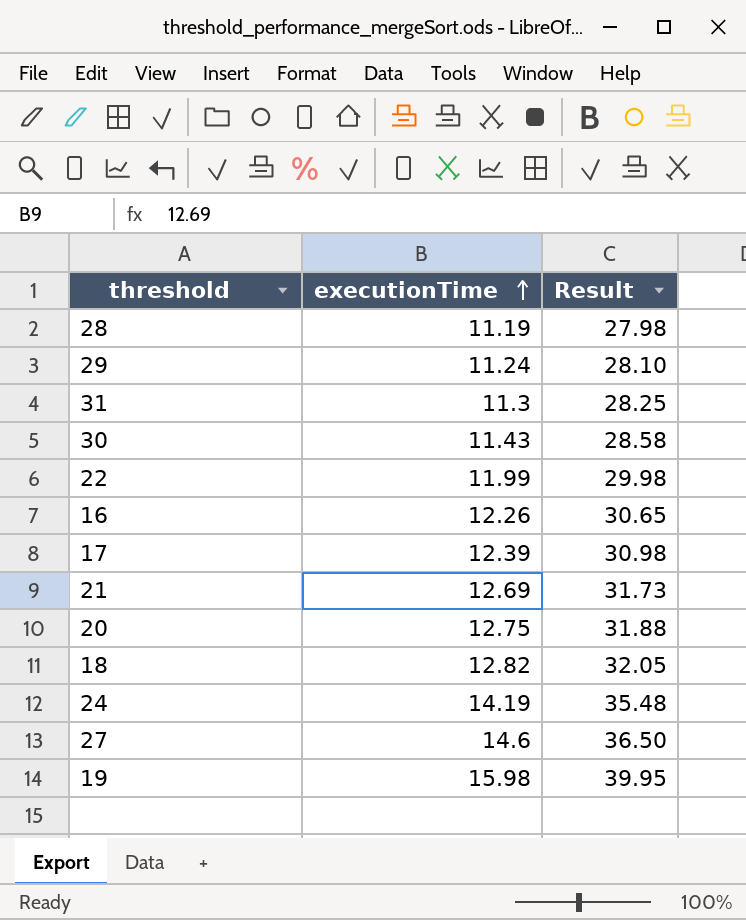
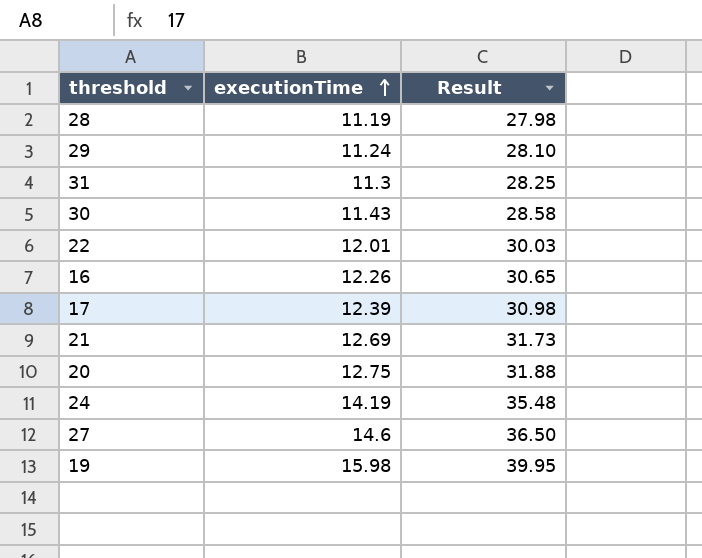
row 18: 12.82 | 32.05 -> none
22 | executionTime: 11.99 -> 12.01
22 | Result: 29.98 -> 30.03

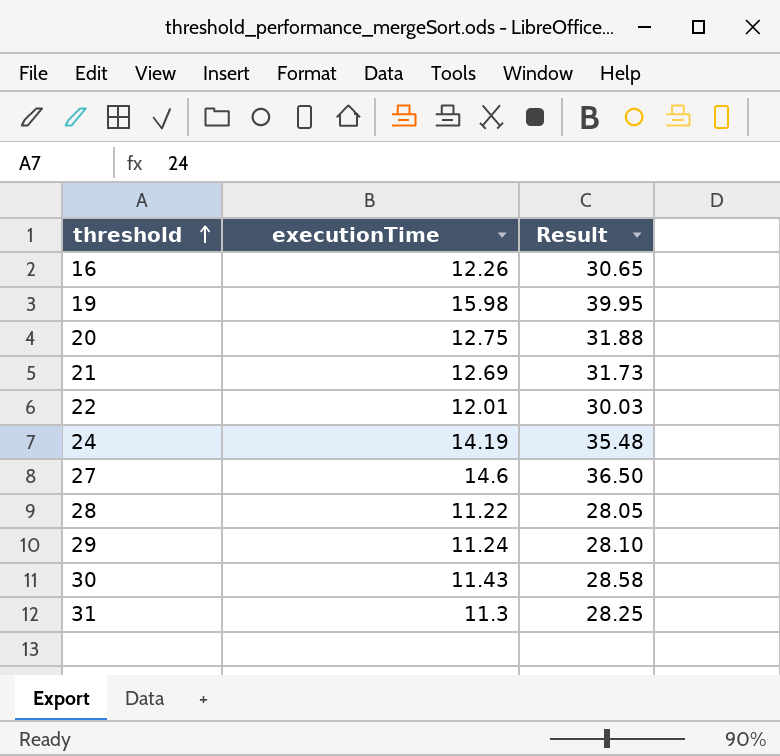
row order: executionTime ascending -> threshold ascending
row 17: 12.39 | 30.98 -> none
28 | executionTime: 11.19 -> 11.22
28 | Result: 27.98 -> 28.05

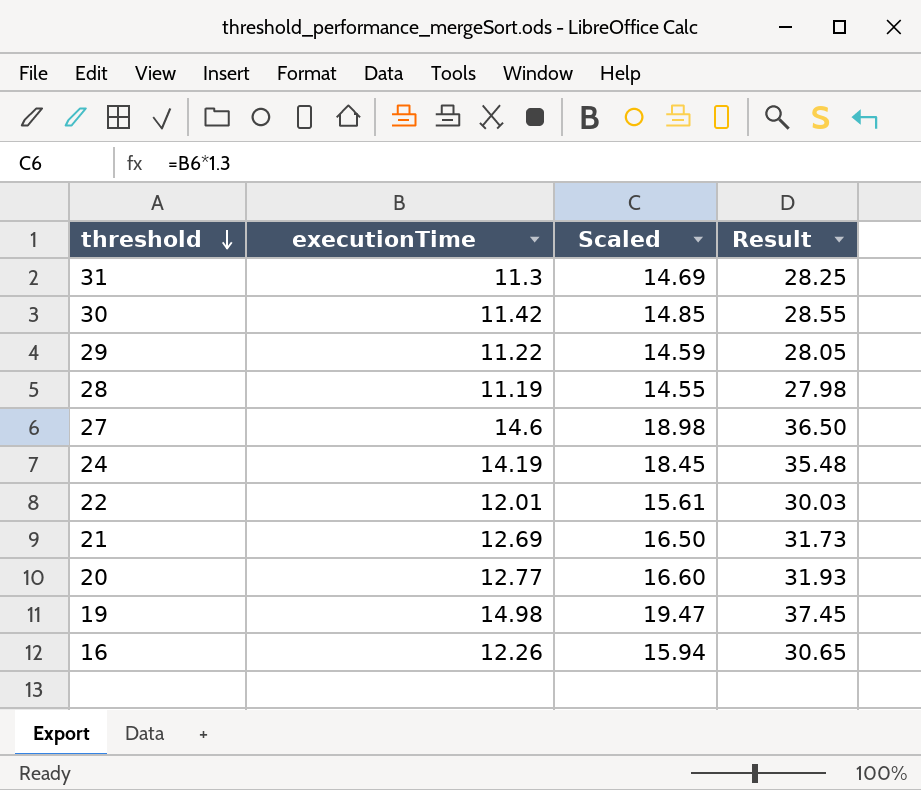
row order: threshold ascending -> threshold descending
column Scaled | formula: none -> [executionTime] * 1.3
30 | executionTime: 11.43 -> 11.42
30 | Result: 28.58 -> 28.55
29 | executionTime: 11.24 -> 11.22
29 | Result: 28.10 -> 28.05
28 | executionTime: 11.22 -> 11.19
28 | Result: 28.05 -> 27.98
20 | executionTime: 12.75 -> 12.77
20 | Result: 31.88 -> 31.93
19 | executionTime: 15.98 -> 14.98
19 | Result: 39.95 -> 37.45

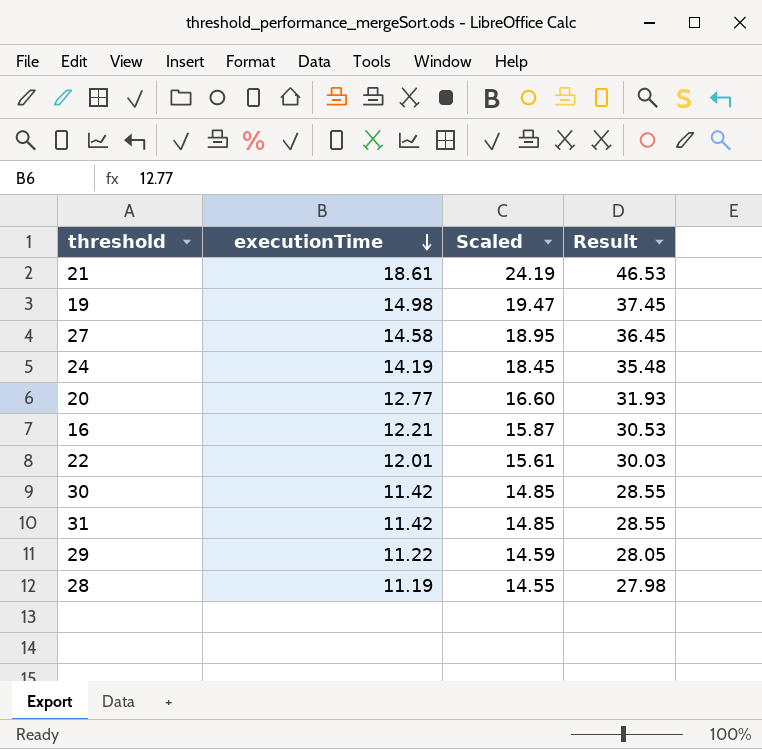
row order: threshold descending -> executionTime descending
21 | executionTime: 12.69 -> 18.61
21 | Scaled: 16.50 -> 24.19
21 | Result: 31.73 -> 46.53
27 | executionTime: 14.6 -> 14.58
27 | Scaled: 18.98 -> 18.95
27 | Result: 36.50 -> 36.45
16 | executionTime: 12.26 -> 12.21
16 | Scaled: 15.94 -> 15.87
16 | Result: 30.65 -> 30.53
31 | executionTime: 11.3 -> 11.42
31 | Scaled: 14.69 -> 14.85
31 | Result: 28.25 -> 28.55

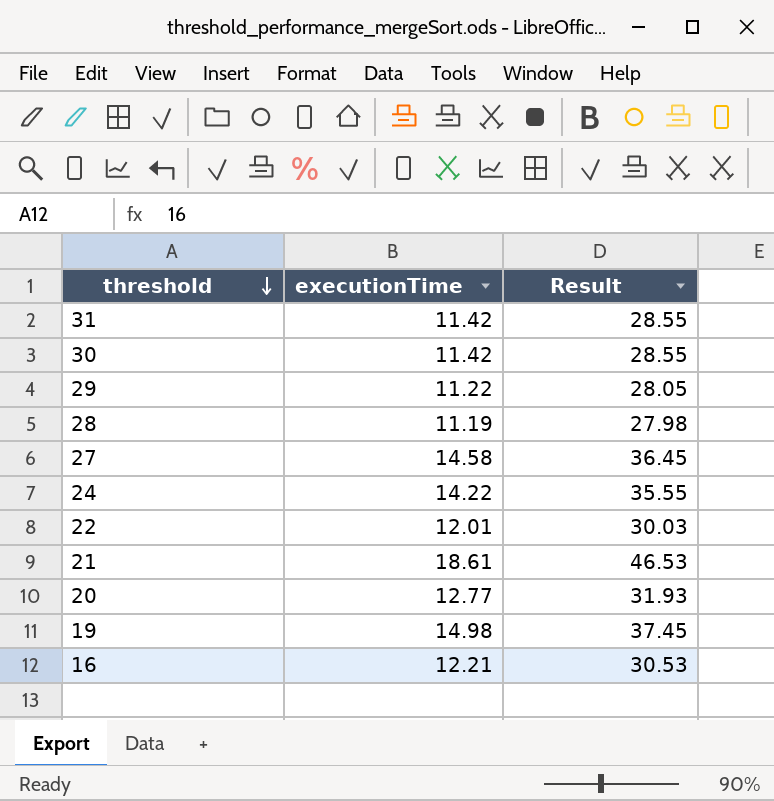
row order: executionTime descending -> threshold descending
column Scaled | formula: [executionTime] * 1.3 -> none
24 | executionTime: 14.19 -> 14.22
24 | Result: 35.48 -> 35.55

